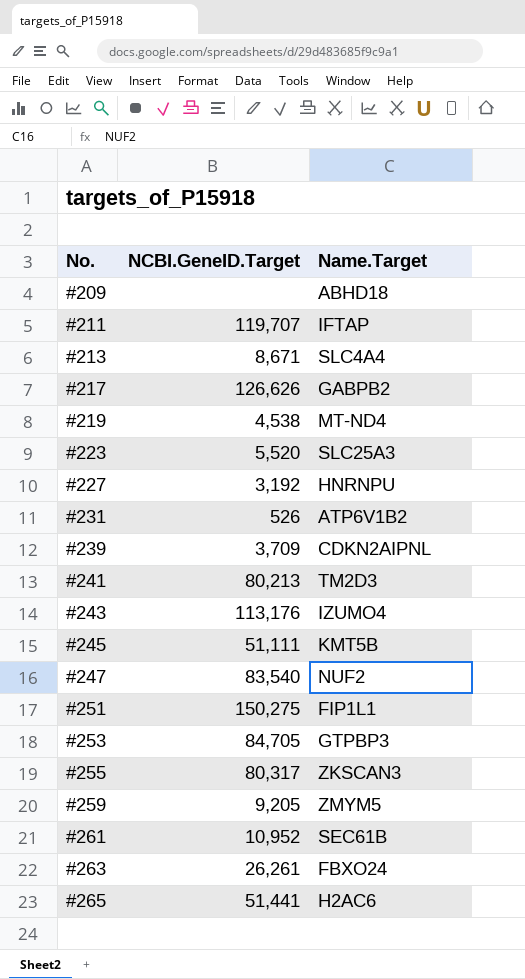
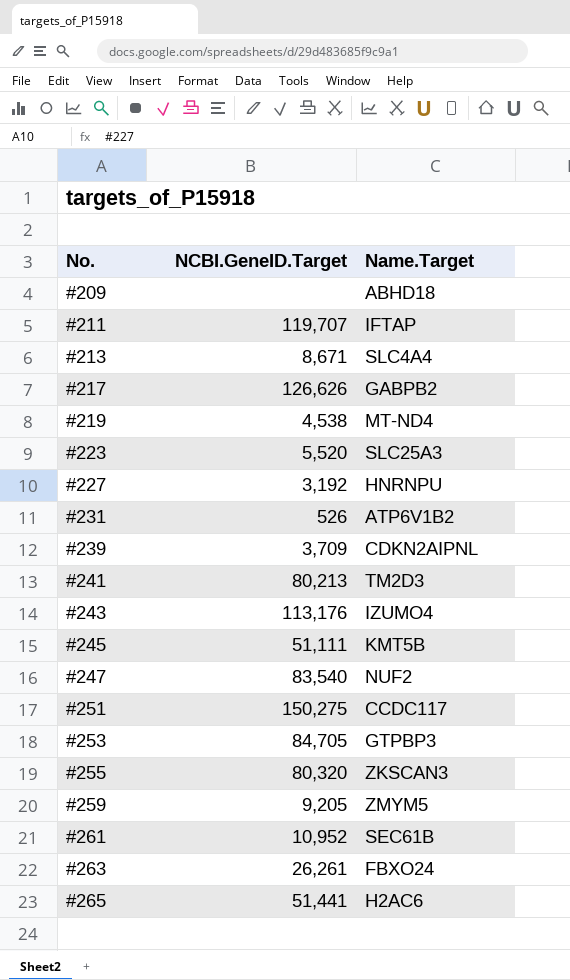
#251 | Name.Target: FIP1L1 -> CCDC117
#255 | NCBI.GeneID.Target: 80,317 -> 80,320

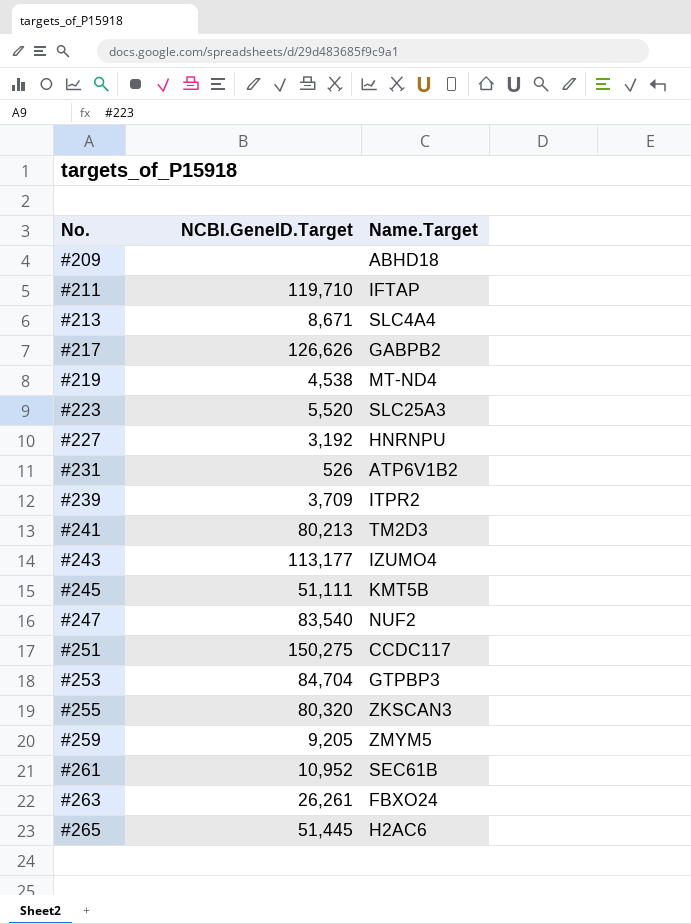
#211 | NCBI.GeneID.Target: 119,707 -> 119,710
#239 | Name.Target: CDKN2AIPNL -> ITPR2
#243 | NCBI.GeneID.Target: 113,176 -> 113,177
#253 | NCBI.GeneID.Target: 84,705 -> 84,704
#265 | NCBI.GeneID.Target: 51,441 -> 51,445

